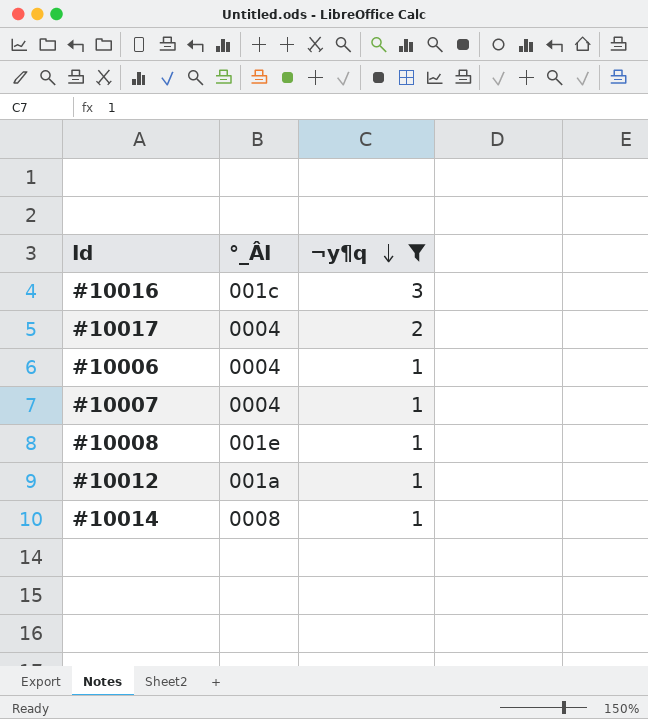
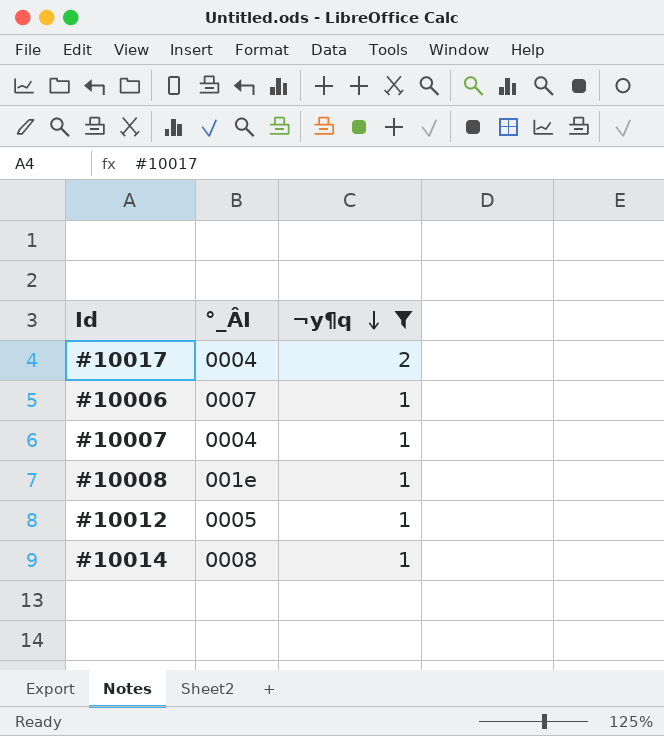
row #10016: 001c | 3 -> none
#10006 | °_ÂI: 0004 -> 0007
#10012 | °_ÂI: 001a -> 0005

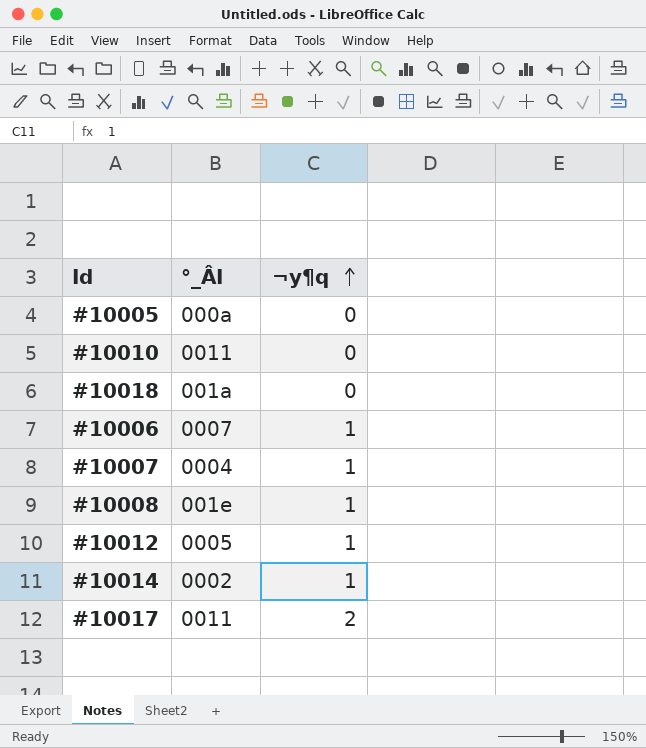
filter: ¬y¶q != 0 -> none
row order: ¬y¶q descending -> ¬y¶q ascending
#10014 | °_ÂI: 0008 -> 0002
#10017 | °_ÂI: 0004 -> 0011

